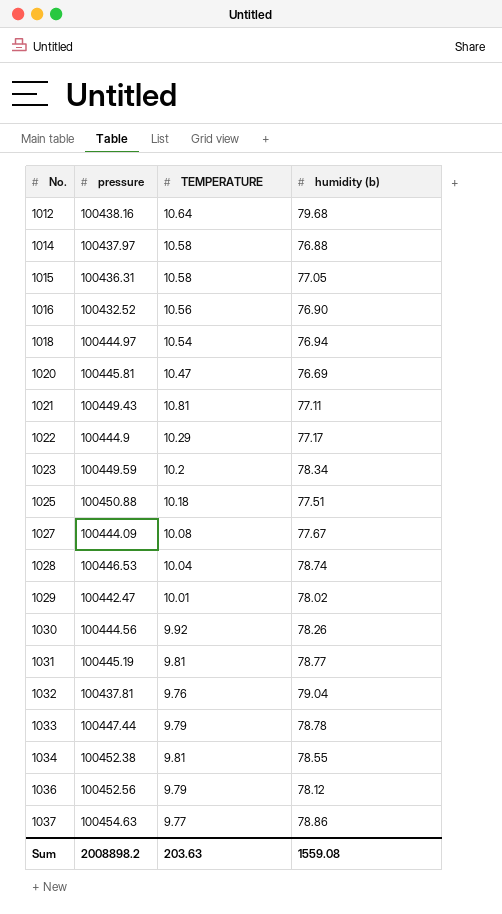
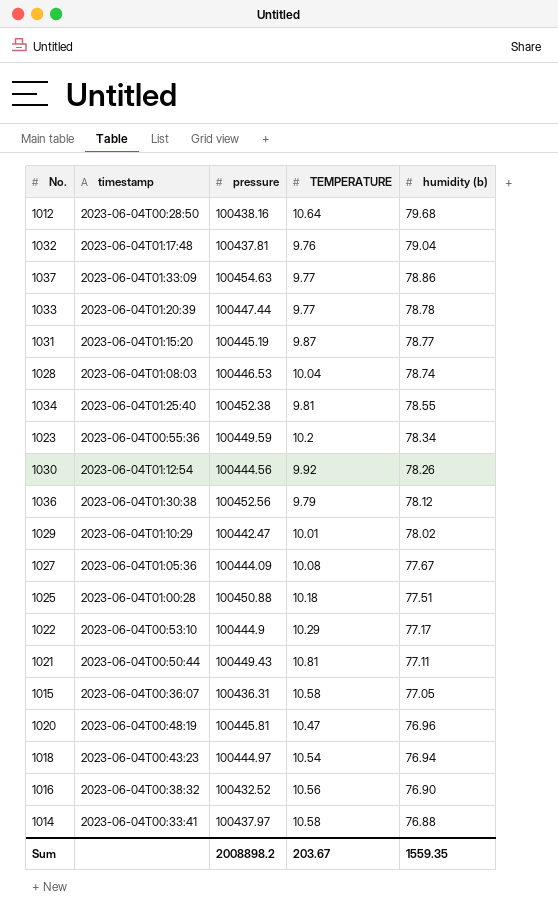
row order: No. ascending -> humidity (b) descending
column timestamp | position: none -> 2
1033 | TEMPERATURE: 9.79 -> 9.77
1031 | TEMPERATURE: 9.81 -> 9.87
1020 | humidity (b): 76.69 -> 76.96
Sum | TEMPERATURE: 203.63 -> 203.67
Sum | humidity (b): 1559.08 -> 1559.35

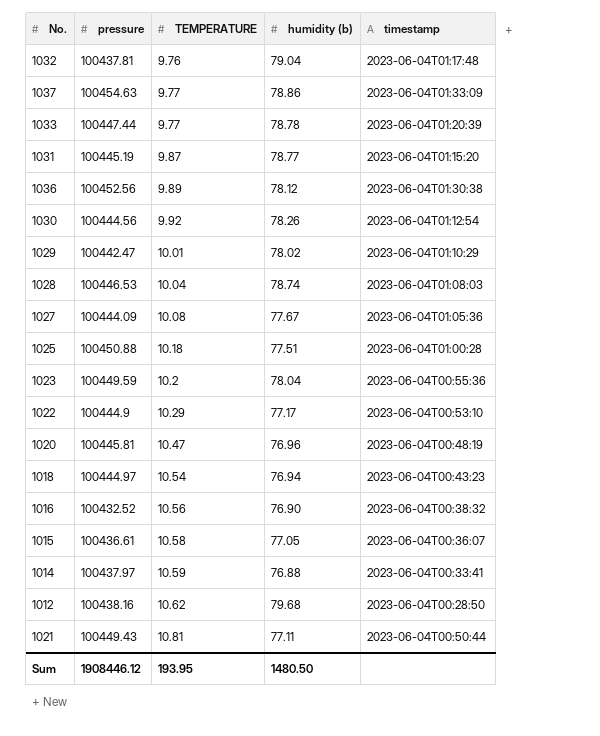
row order: humidity (b) descending -> TEMPERATURE ascending
column timestamp | position: 2 -> 5
row 1034: 2023-06-04T01:25:40 | 100452.38 | 9.81 | 78.55 -> none
1036 | TEMPERATURE: 9.79 -> 9.89
1023 | humidity (b): 78.34 -> 78.04
1015 | pressure: 100436.31 -> 100436.61
1014 | TEMPERATURE: 10.58 -> 10.59
1012 | TEMPERATURE: 10.64 -> 10.62
Sum | pressure: 2008898.2 -> 1908446.12
Sum | TEMPERATURE: 203.67 -> 193.95
Sum | humidity (b): 1559.35 -> 1480.50

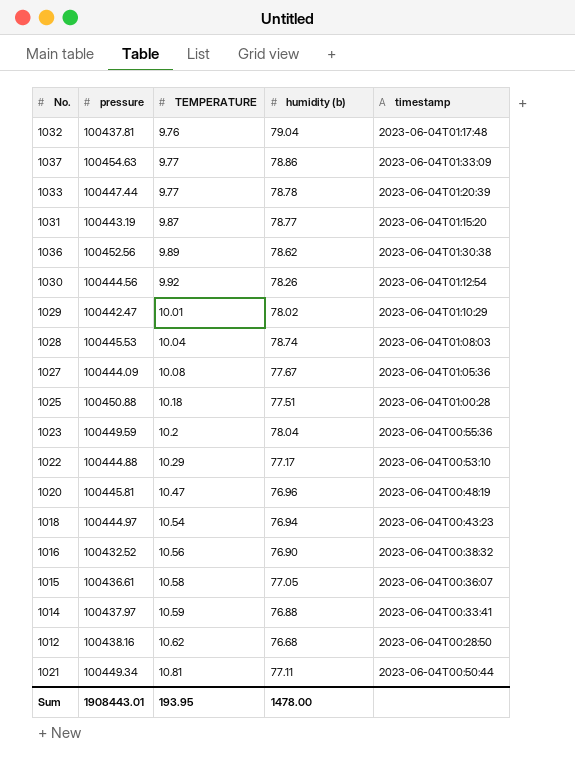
1031 | pressure: 100445.19 -> 100443.19
1036 | humidity (b): 78.12 -> 78.62
1028 | pressure: 100446.53 -> 100445.53
1022 | pressure: 100444.9 -> 100444.88
1012 | humidity (b): 79.68 -> 76.68
1021 | pressure: 100449.43 -> 100449.34
Sum | pressure: 1908446.12 -> 1908443.01
Sum | humidity (b): 1480.50 -> 1478.00

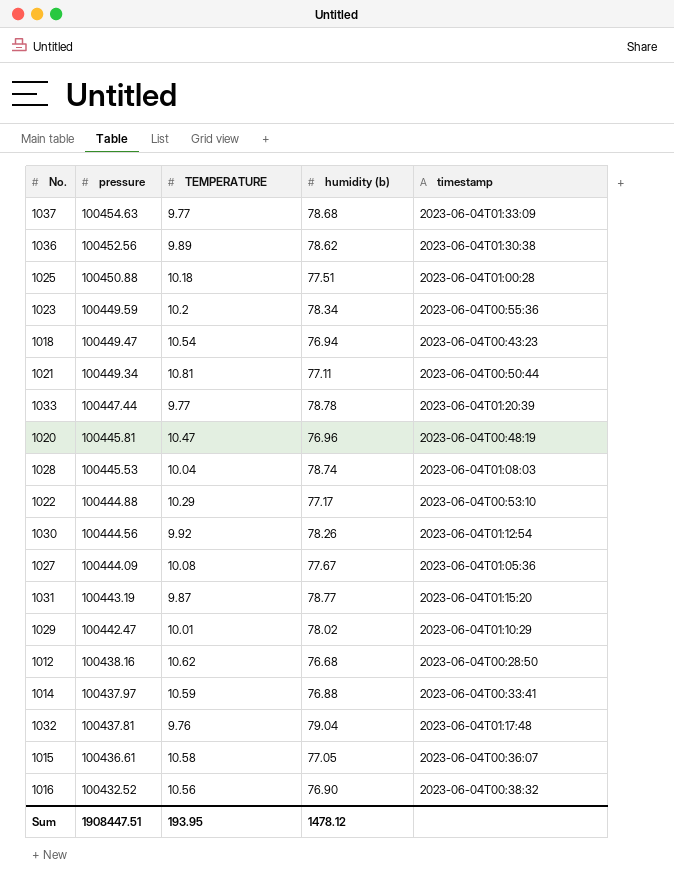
row order: TEMPERATURE ascending -> pressure descending
1037 | humidity (b): 78.86 -> 78.68
1023 | humidity (b): 78.04 -> 78.34
1018 | pressure: 100444.97 -> 100449.47
Sum | pressure: 1908443.01 -> 1908447.51
Sum | humidity (b): 1478.00 -> 1478.12

